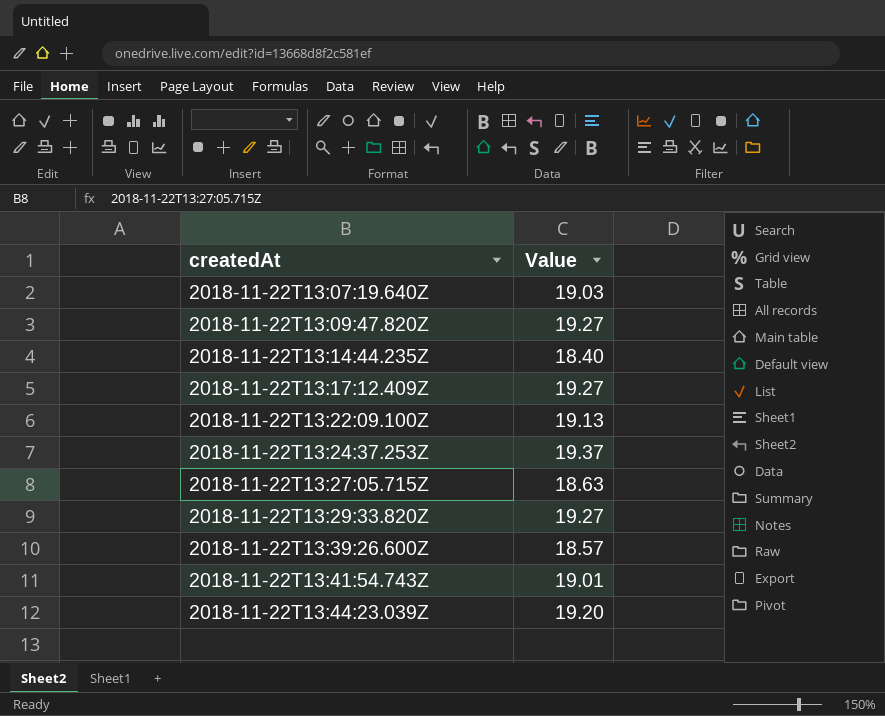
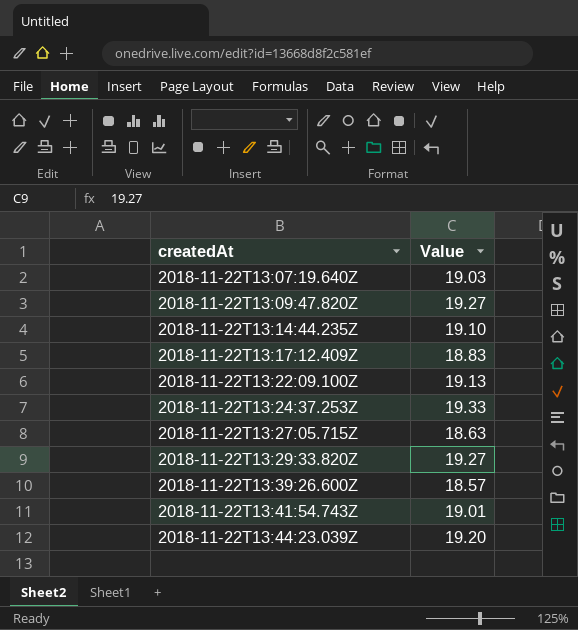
2018-11-22T13:14:44.235Z | Value: 18.40 -> 19.10
2018-11-22T13:17:12.409Z | Value: 19.27 -> 18.83
2018-11-22T13:24:37.253Z | Value: 19.37 -> 19.33

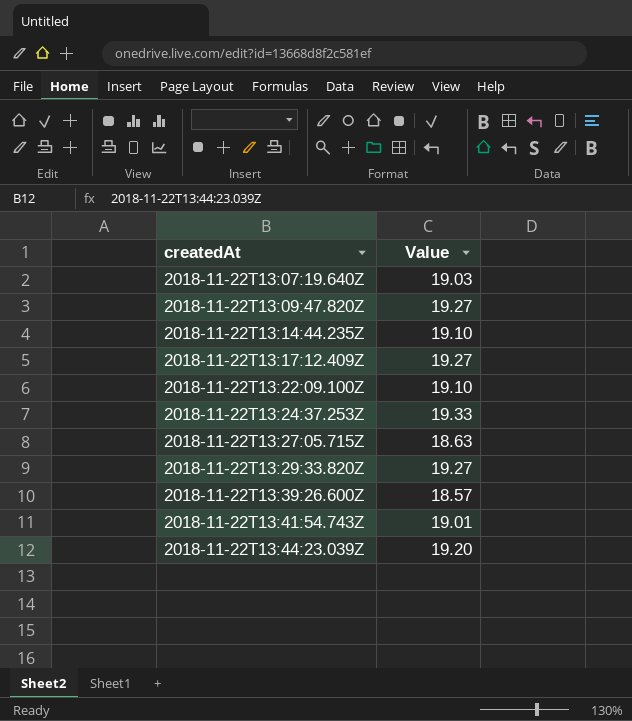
2018-11-22T13:17:12.409Z | Value: 18.83 -> 19.27
2018-11-22T13:22:09.100Z | Value: 19.13 -> 19.10

